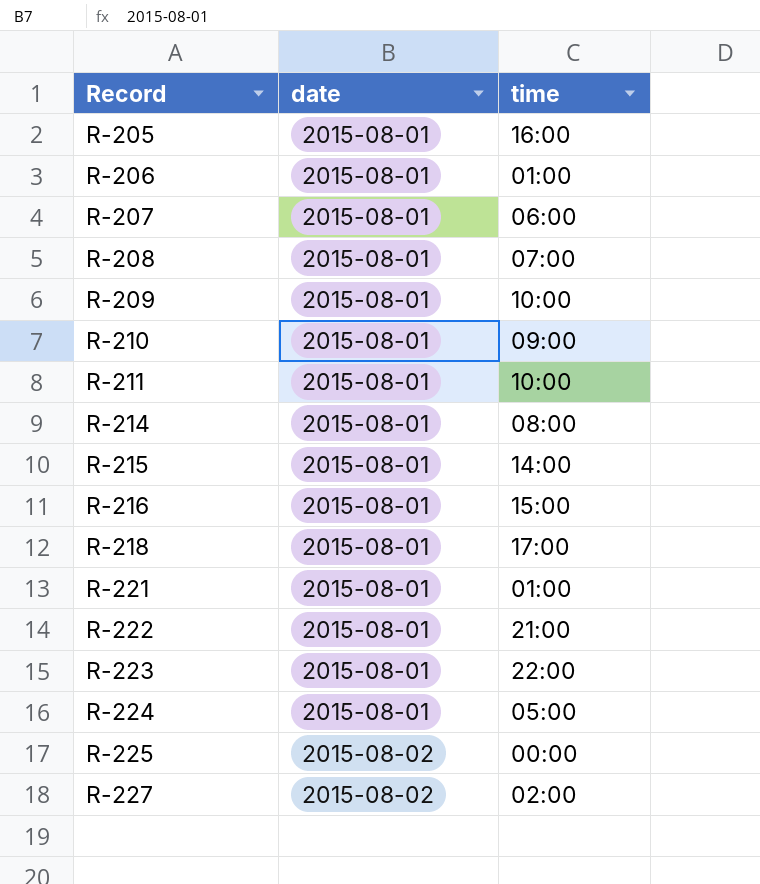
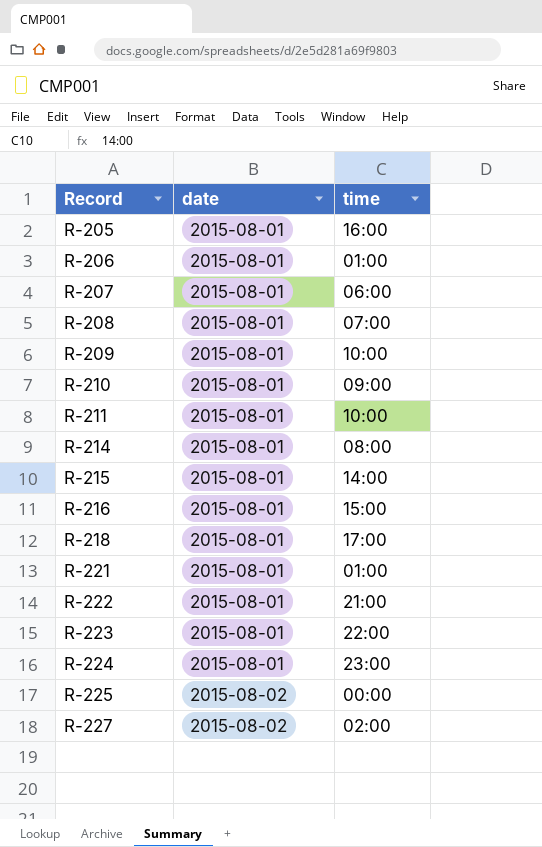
R-224 | time: 05:00 -> 23:00

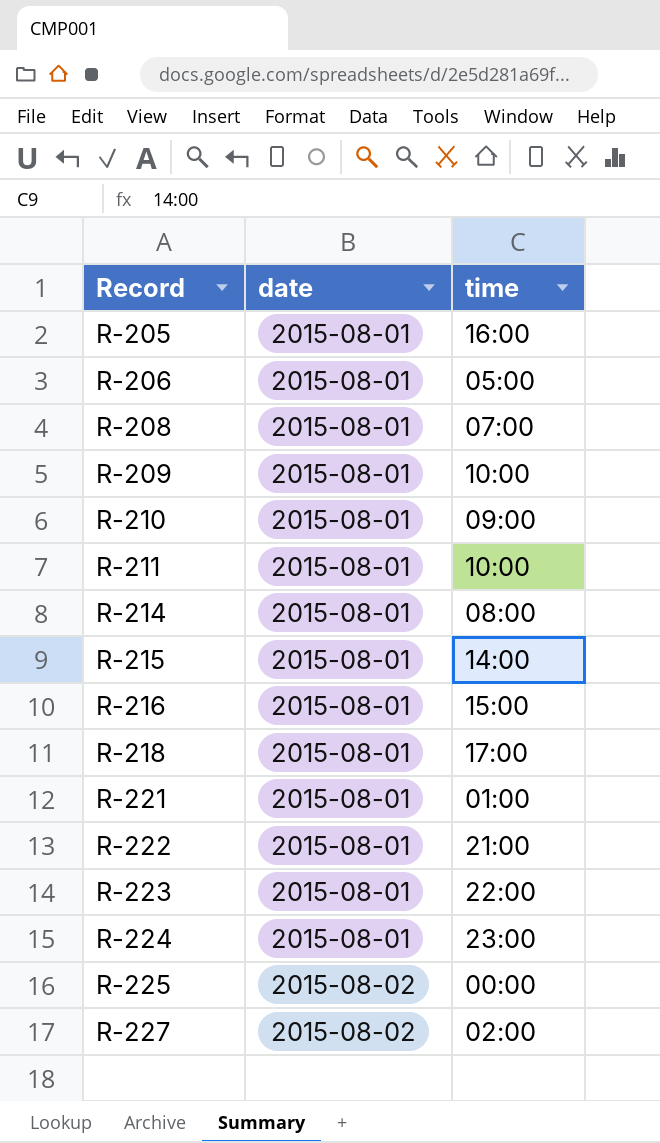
row R-207: 2015-08-01 | 06:00 -> none
R-206 | time: 01:00 -> 05:00

